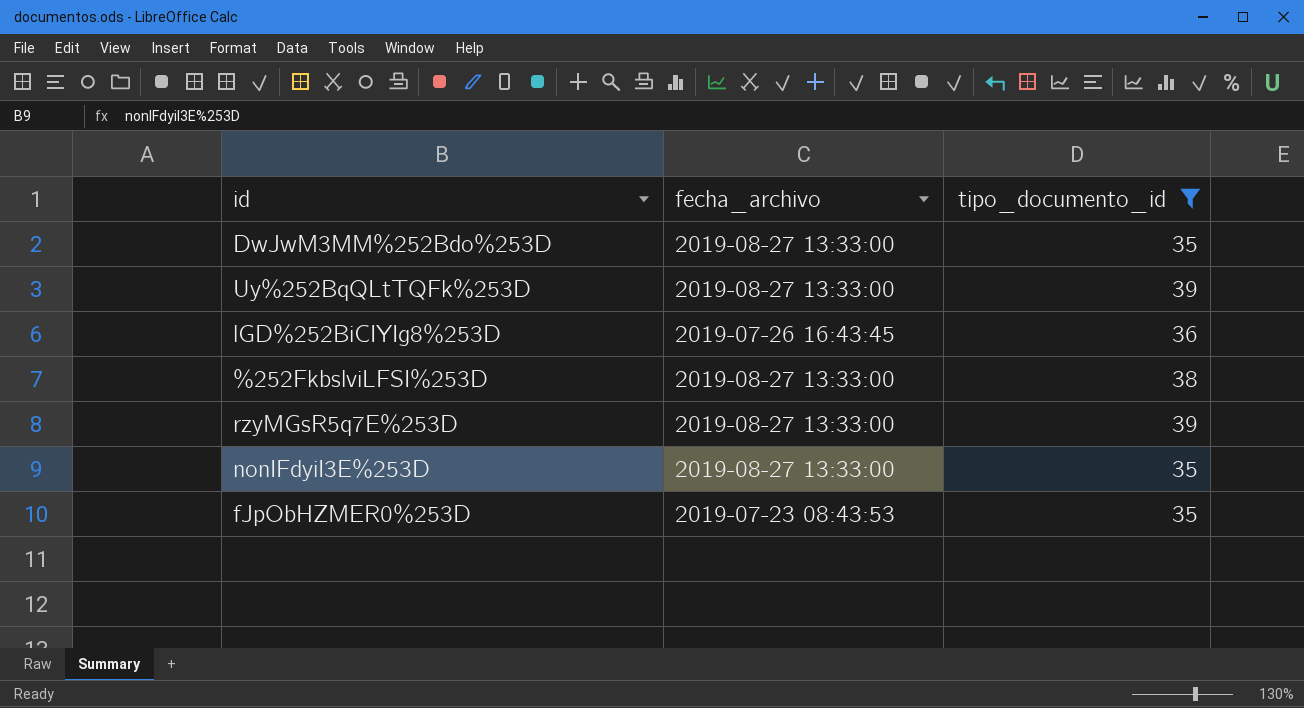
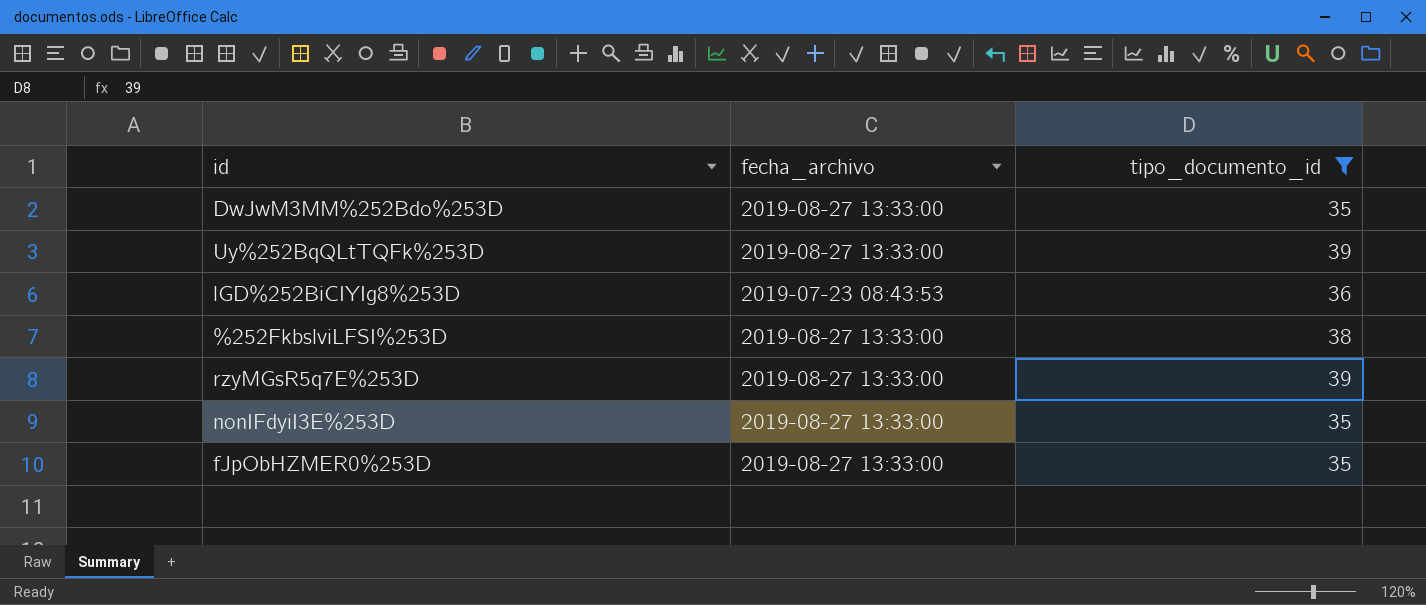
lGD%252BiCIYIg8%253D | fecha_archivo: 2019-07-26 16:43:45 -> 2019-07-23 08:43:53
fJpObHZMER0%253D | fecha_archivo: 2019-07-23 08:43:53 -> 2019-08-27 13:33:00

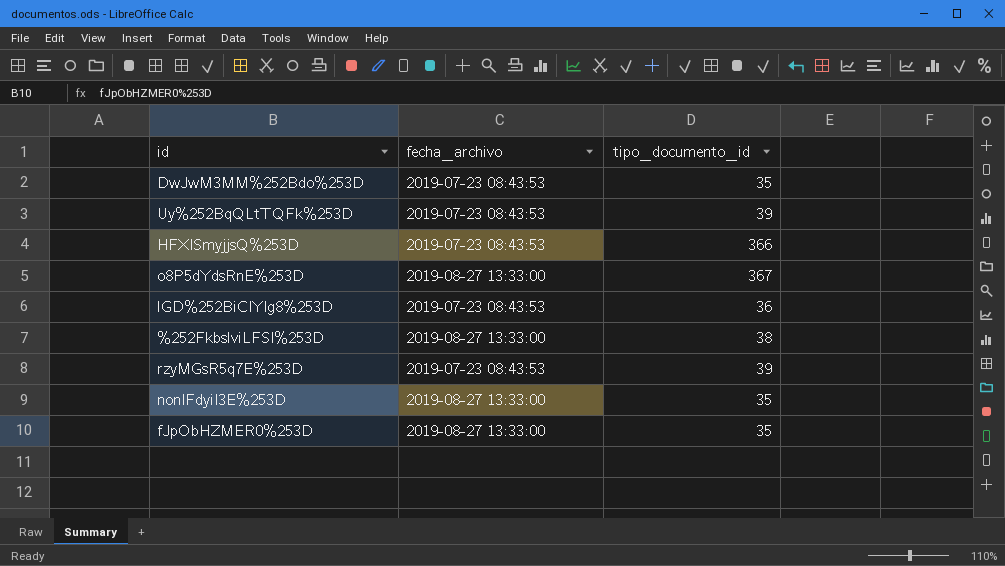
filter: tipo_documento_id <= 39 -> none
DwJwM3MM%252Bdo%253D | fecha_archivo: 2019-08-27 13:33:00 -> 2019-07-23 08:43:53
Uy%252BqQLtTQFk%253D | fecha_archivo: 2019-08-27 13:33:00 -> 2019-07-23 08:43:53
rzyMGsR5q7E%253D | fecha_archivo: 2019-08-27 13:33:00 -> 2019-07-23 08:43:53

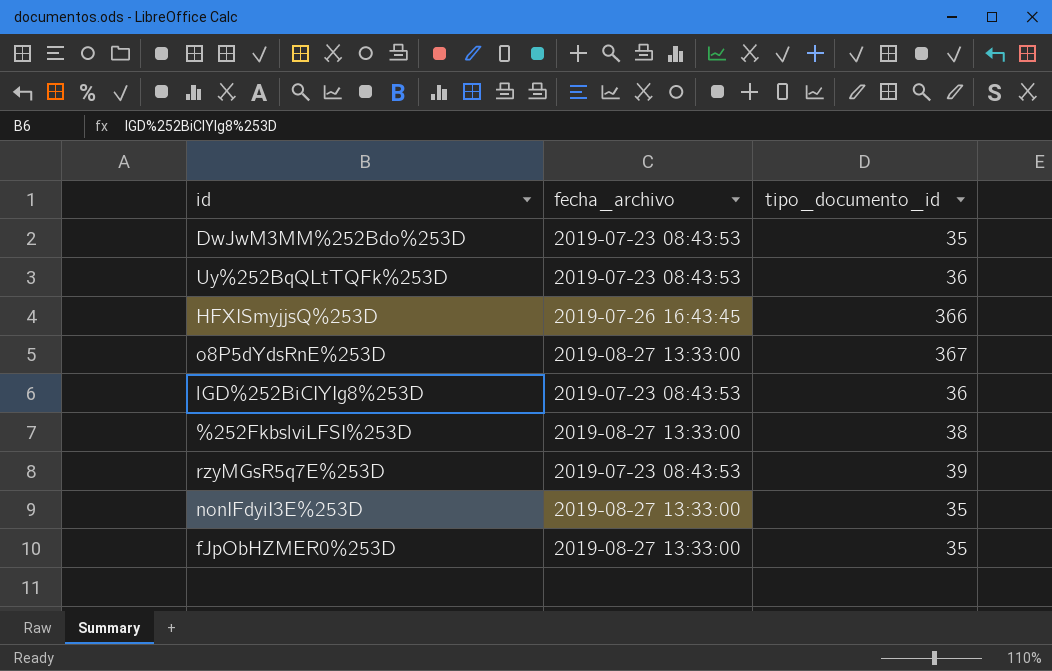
Uy%252BqQLtTQFk%253D | tipo_documento_id: 39 -> 36
HFXISmyjjsQ%253D | fecha_archivo: 2019-07-23 08:43:53 -> 2019-07-26 16:43:45

